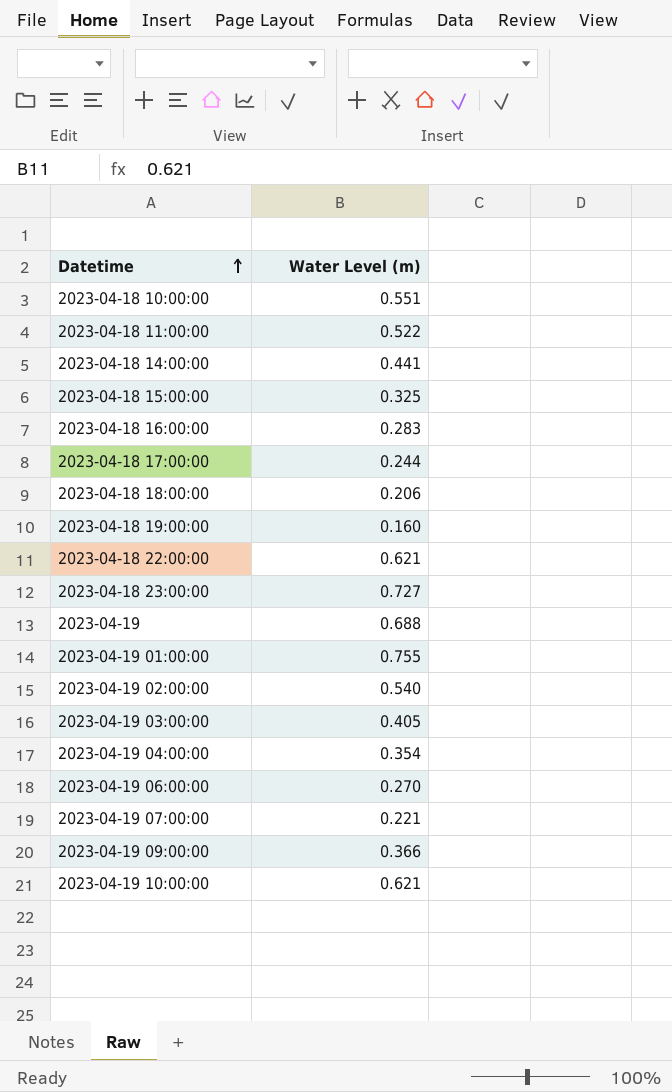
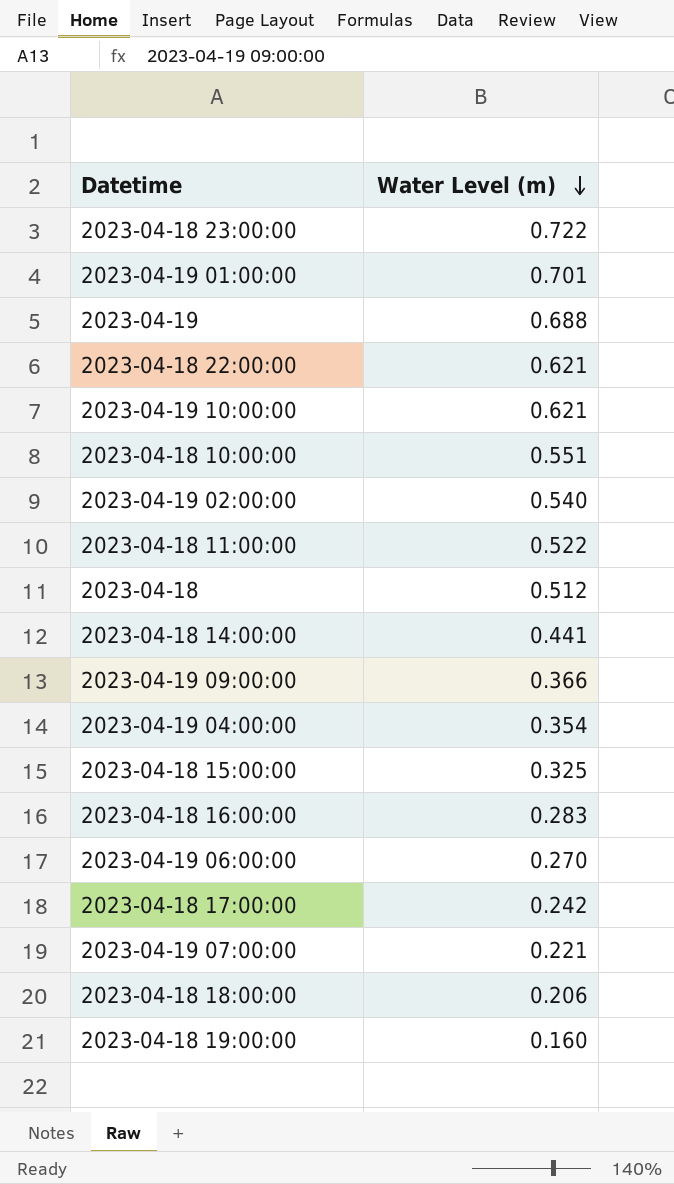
row order: Datetime ascending -> Water Level (m) descending
row 2023-04-19 03:00:00: 0.405 -> none
2023-04-18 23:00:00 | Water Level (m): 0.727 -> 0.722
2023-04-19 01:00:00 | Water Level (m): 0.755 -> 0.701
row 2023-04-18: none -> 0.512
2023-04-18 17:00:00 | Water Level (m): 0.244 -> 0.242

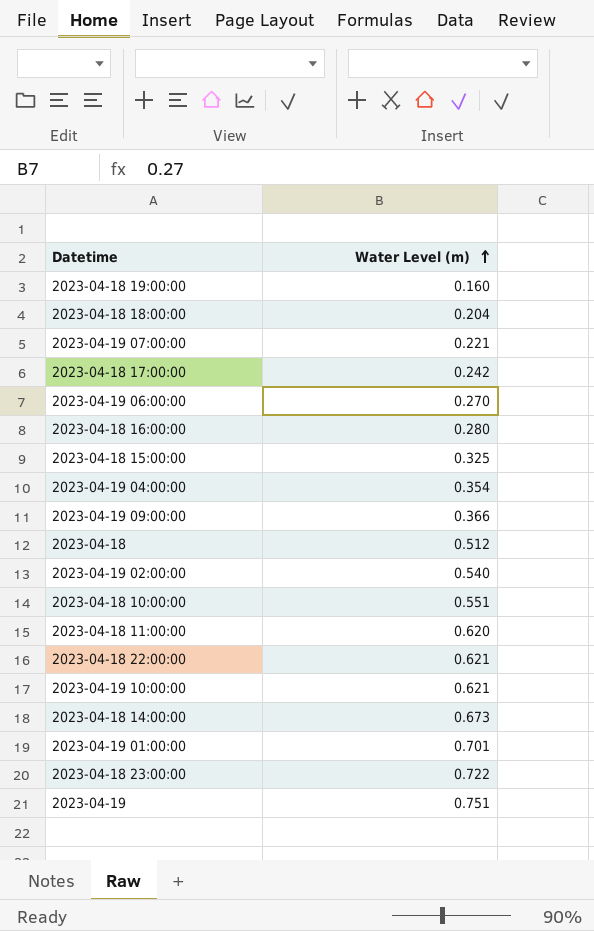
row order: Water Level (m) descending -> Water Level (m) ascending
2023-04-18 18:00:00 | Water Level (m): 0.206 -> 0.204
2023-04-18 16:00:00 | Water Level (m): 0.283 -> 0.280
2023-04-18 11:00:00 | Water Level (m): 0.522 -> 0.620
2023-04-18 14:00:00 | Water Level (m): 0.441 -> 0.673
2023-04-19 | Water Level (m): 0.688 -> 0.751

